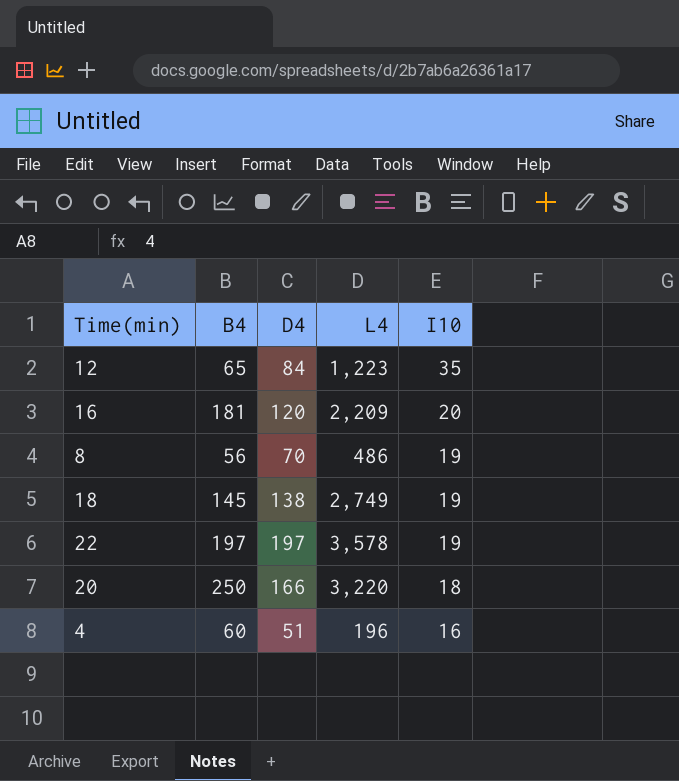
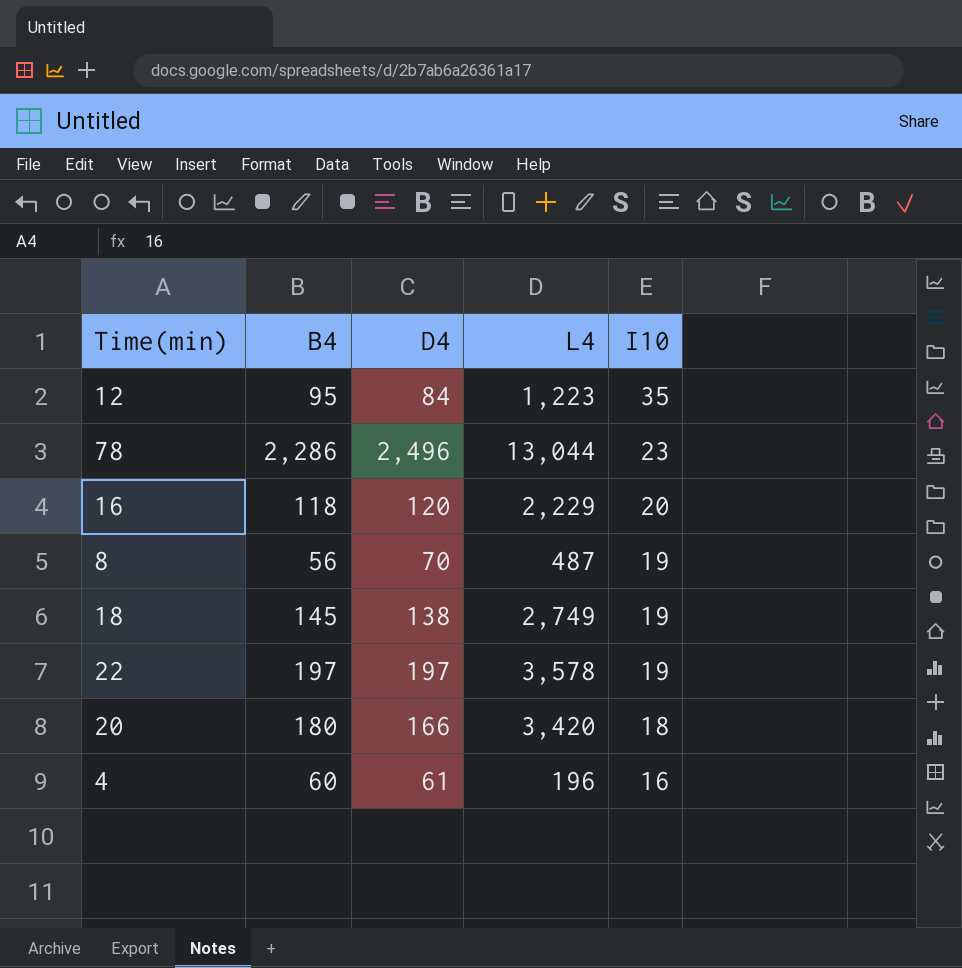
12 | B4: 65 -> 95
row 78: none -> 2,286 | 2,496 | 13,044 | 23
16 | B4: 181 -> 118
16 | L4: 2,209 -> 2,229
8 | L4: 486 -> 487
20 | B4: 250 -> 180
20 | L4: 3,220 -> 3,420
4 | D4: 51 -> 61

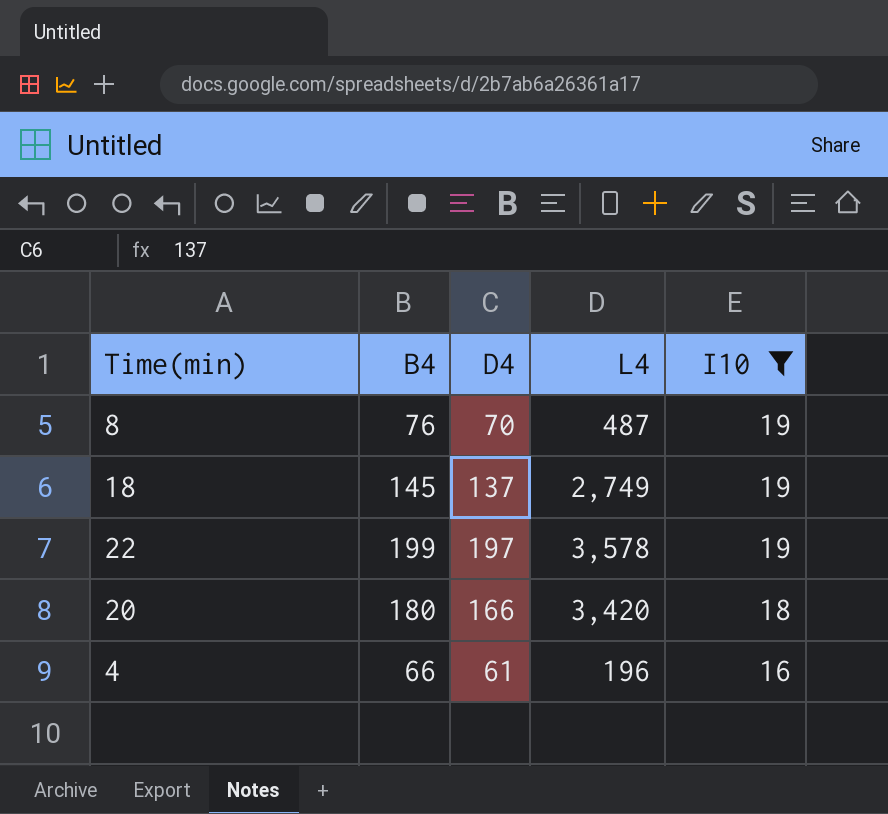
filter: none -> I10 <= 19
8 | B4: 56 -> 76
18 | D4: 138 -> 137
22 | B4: 197 -> 199
4 | B4: 60 -> 66

